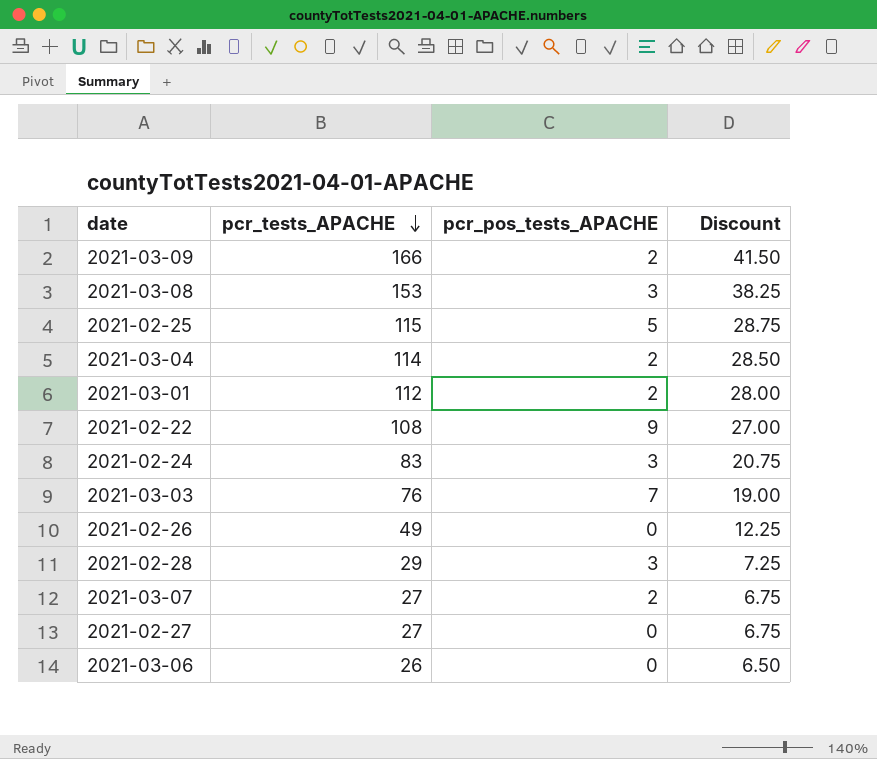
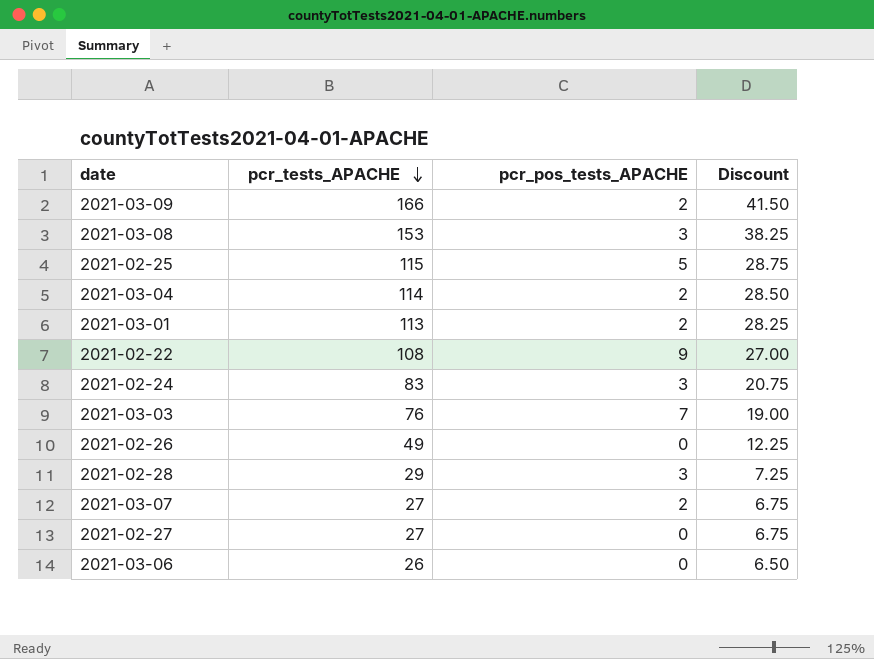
2021-03-01 | pcr_tests_APACHE: 112 -> 113
2021-03-01 | Discount: 28.00 -> 28.25

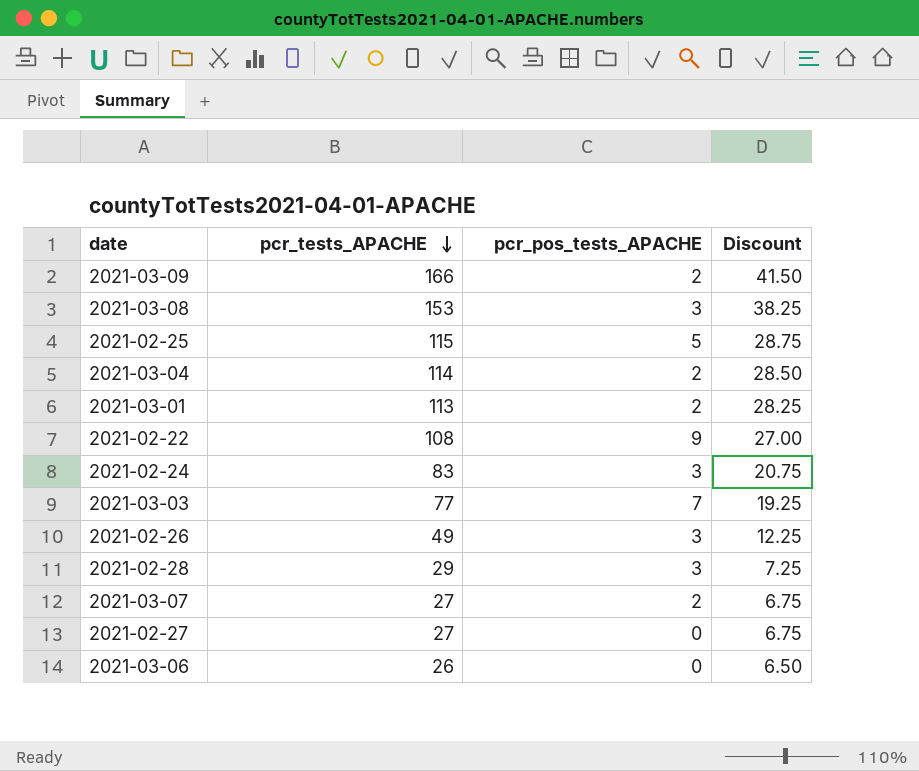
2021-03-03 | pcr_tests_APACHE: 76 -> 77
2021-03-03 | Discount: 19.00 -> 19.25
2021-02-26 | pcr_pos_tests_APACHE: 0 -> 3

